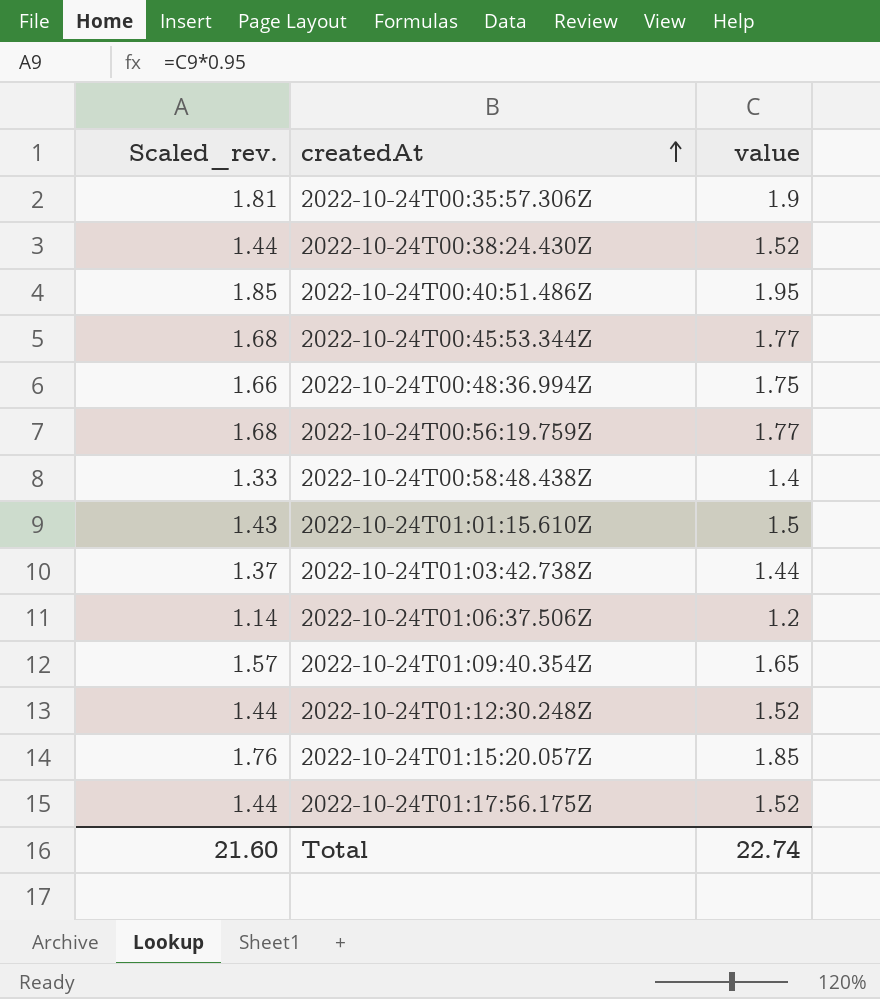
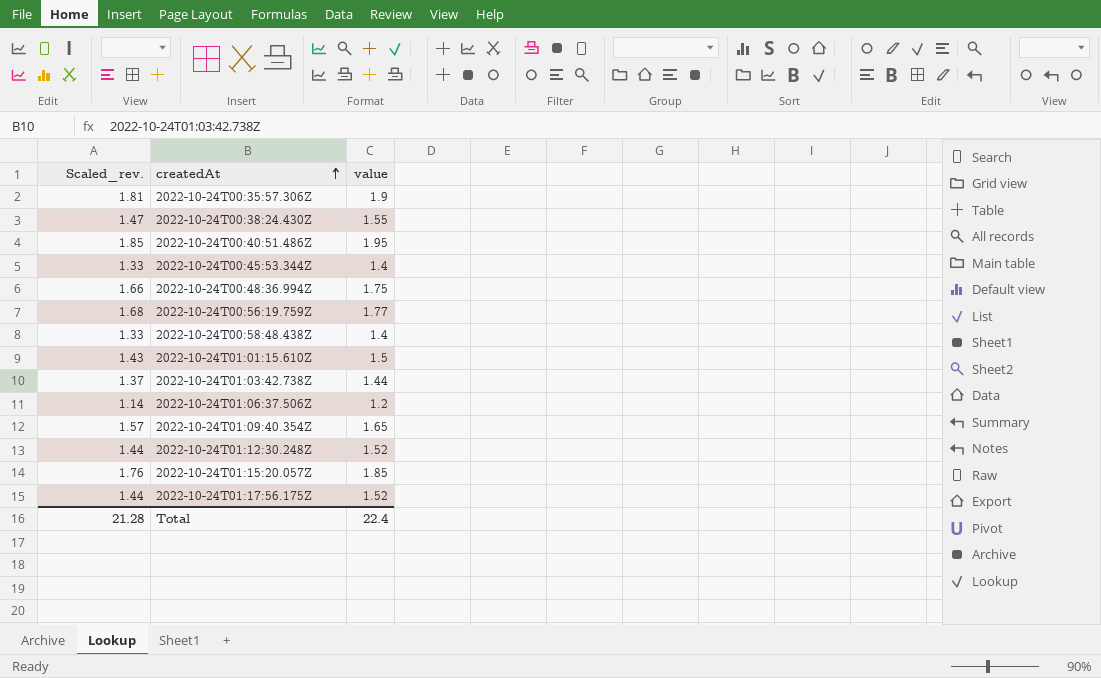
2022-10-24T00:38:24.430Z | Scaled_rev.: 1.44 -> 1.47
2022-10-24T00:38:24.430Z | value: 1.52 -> 1.55
2022-10-24T00:45:53.344Z | Scaled_rev.: 1.68 -> 1.33
2022-10-24T00:45:53.344Z | value: 1.77 -> 1.4
Total | Scaled_rev.: 21.60 -> 21.28
Total | value: 22.74 -> 22.4

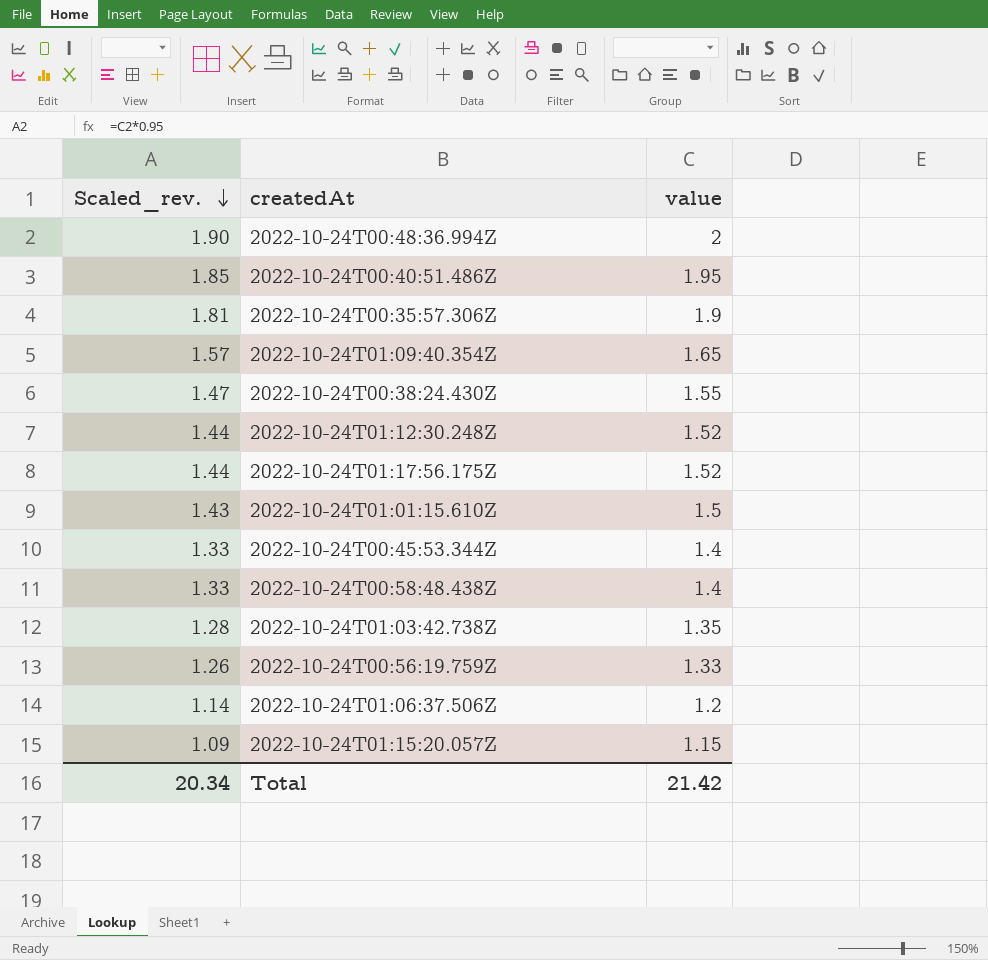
row order: createdAt ascending -> Scaled_rev. descending
2022-10-24T00:48:36.994Z | Scaled_rev.: 1.66 -> 1.90
2022-10-24T00:48:36.994Z | value: 1.75 -> 2
2022-10-24T01:03:42.738Z | Scaled_rev.: 1.37 -> 1.28
2022-10-24T01:03:42.738Z | value: 1.44 -> 1.35
2022-10-24T00:56:19.759Z | Scaled_rev.: 1.68 -> 1.26
2022-10-24T00:56:19.759Z | value: 1.77 -> 1.33
2022-10-24T01:15:20.057Z | Scaled_rev.: 1.76 -> 1.09
2022-10-24T01:15:20.057Z | value: 1.85 -> 1.15
Total | Scaled_rev.: 21.28 -> 20.34
Total | value: 22.4 -> 21.42

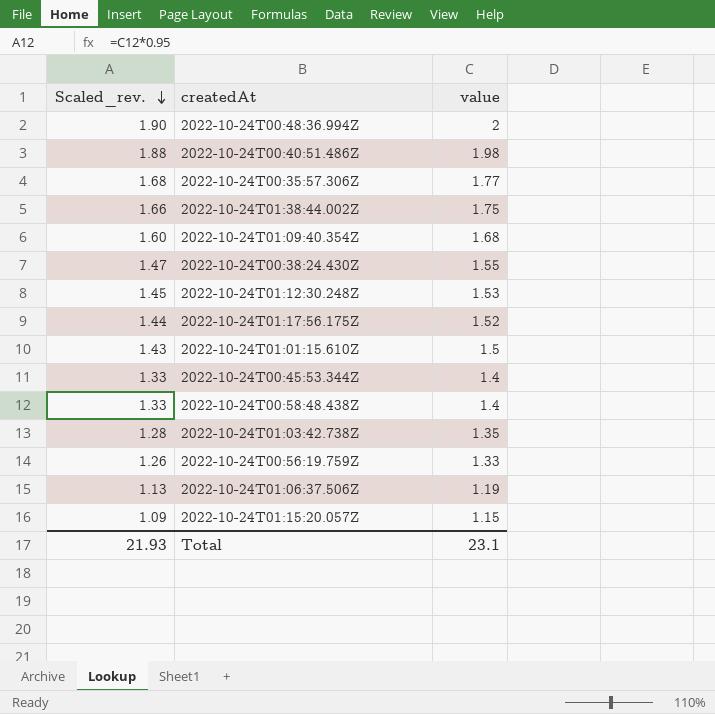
2022-10-24T00:40:51.486Z | Scaled_rev.: 1.85 -> 1.88
2022-10-24T00:40:51.486Z | value: 1.95 -> 1.98
2022-10-24T00:35:57.306Z | Scaled_rev.: 1.81 -> 1.68
2022-10-24T00:35:57.306Z | value: 1.9 -> 1.77
row 2022-10-24T01:38:44.002Z: none -> 1.66 | 1.75
2022-10-24T01:09:40.354Z | Scaled_rev.: 1.57 -> 1.60
2022-10-24T01:09:40.354Z | value: 1.65 -> 1.68
2022-10-24T01:12:30.248Z | Scaled_rev.: 1.44 -> 1.45
2022-10-24T01:12:30.248Z | value: 1.52 -> 1.53
2022-10-24T01:06:37.506Z | Scaled_rev.: 1.14 -> 1.13
2022-10-24T01:06:37.506Z | value: 1.2 -> 1.19
Total | Scaled_rev.: 20.34 -> 21.93
Total | value: 21.42 -> 23.1

